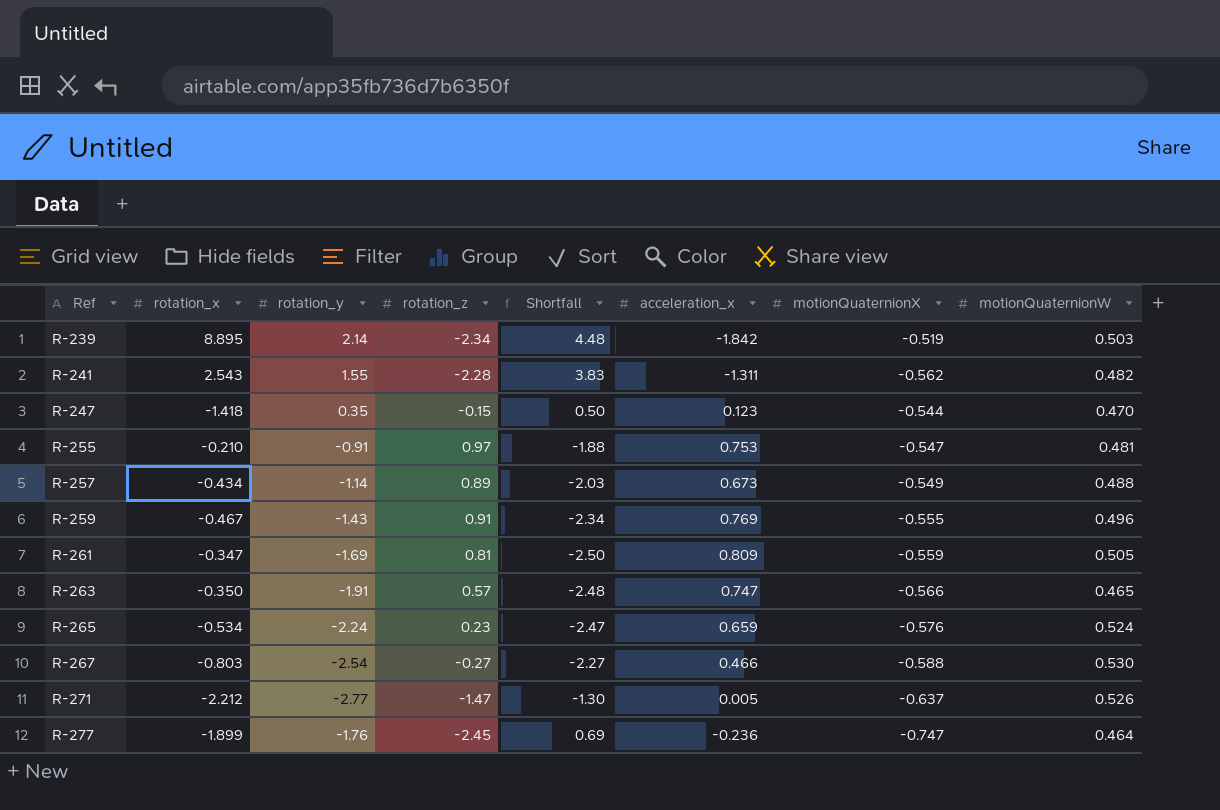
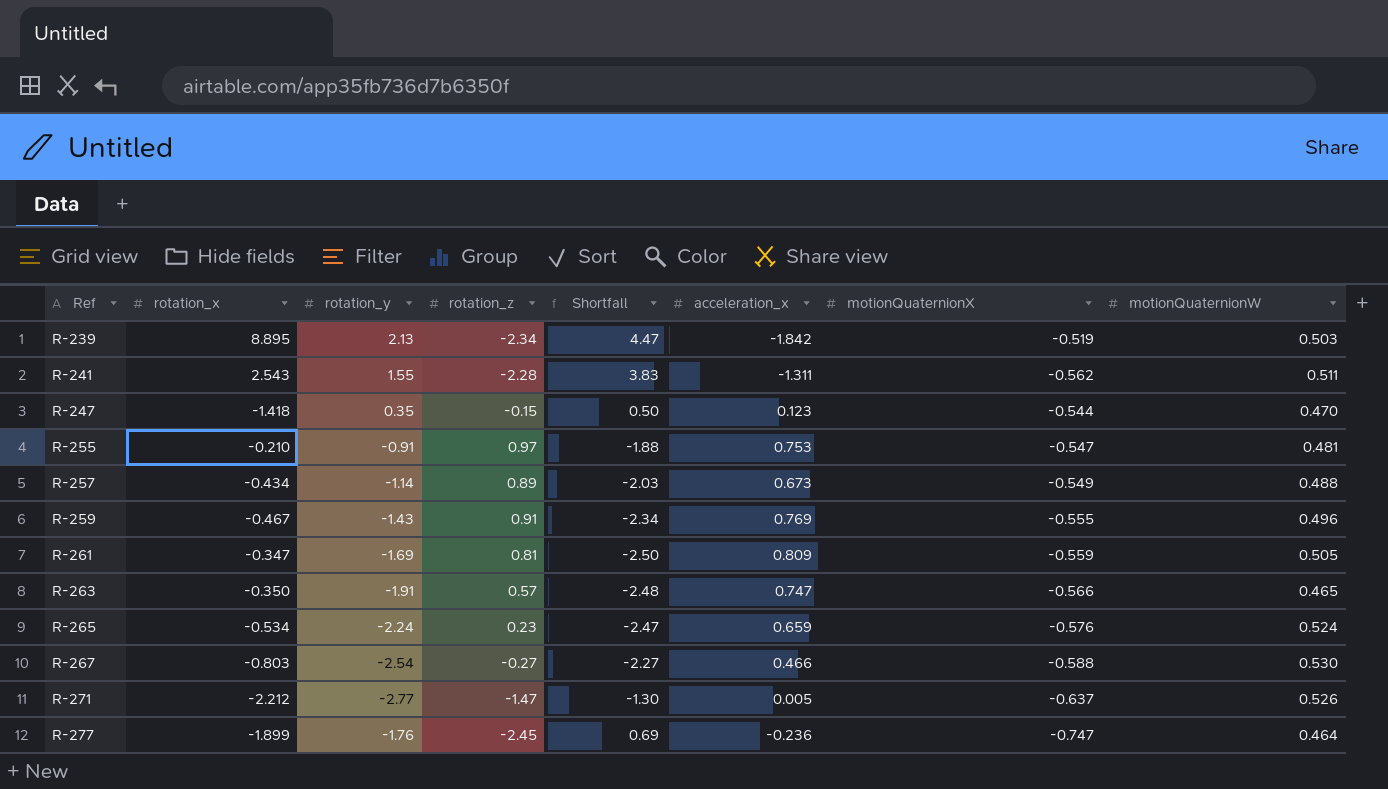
R-239 | rotation_y: 2.14 -> 2.13
R-239 | Shortfall: 4.48 -> 4.47
R-241 | motionQuaternionW: 0.482 -> 0.511

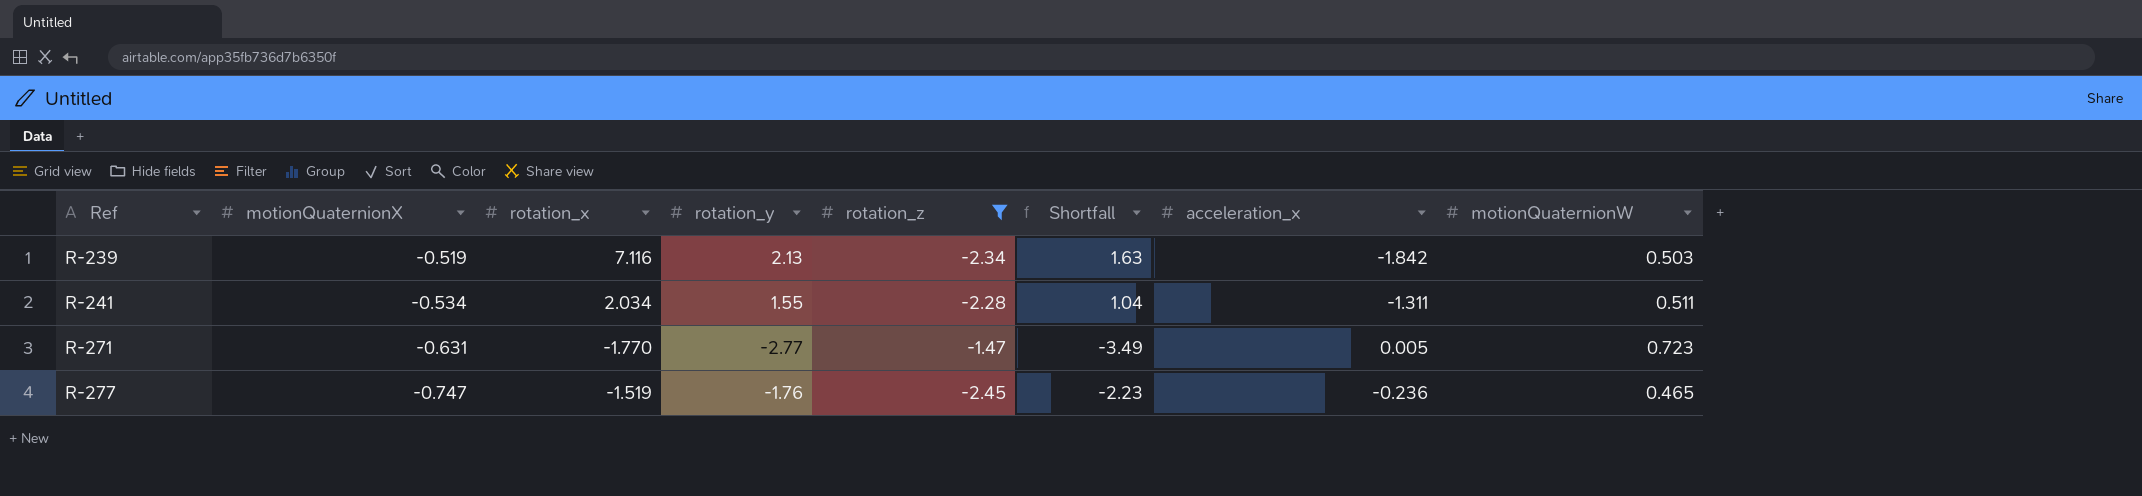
filter: none -> rotation_z <= -1.47
column motionQuaternionX | position: 7 -> 2
column Shortfall | formula: [rotation_y] - [rotation_z] -> [rotation_y] - [motionQuaternionW]
R-239 | rotation_x: 8.895 -> 7.116
R-241 | motionQuaternionX: -0.562 -> -0.534
R-241 | rotation_x: 2.543 -> 2.034
R-271 | motionQuaternionX: -0.637 -> -0.631
R-271 | rotation_x: -2.212 -> -1.770
R-271 | motionQuaternionW: 0.526 -> 0.723
R-277 | rotation_x: -1.899 -> -1.519
R-277 | motionQuaternionW: 0.464 -> 0.465

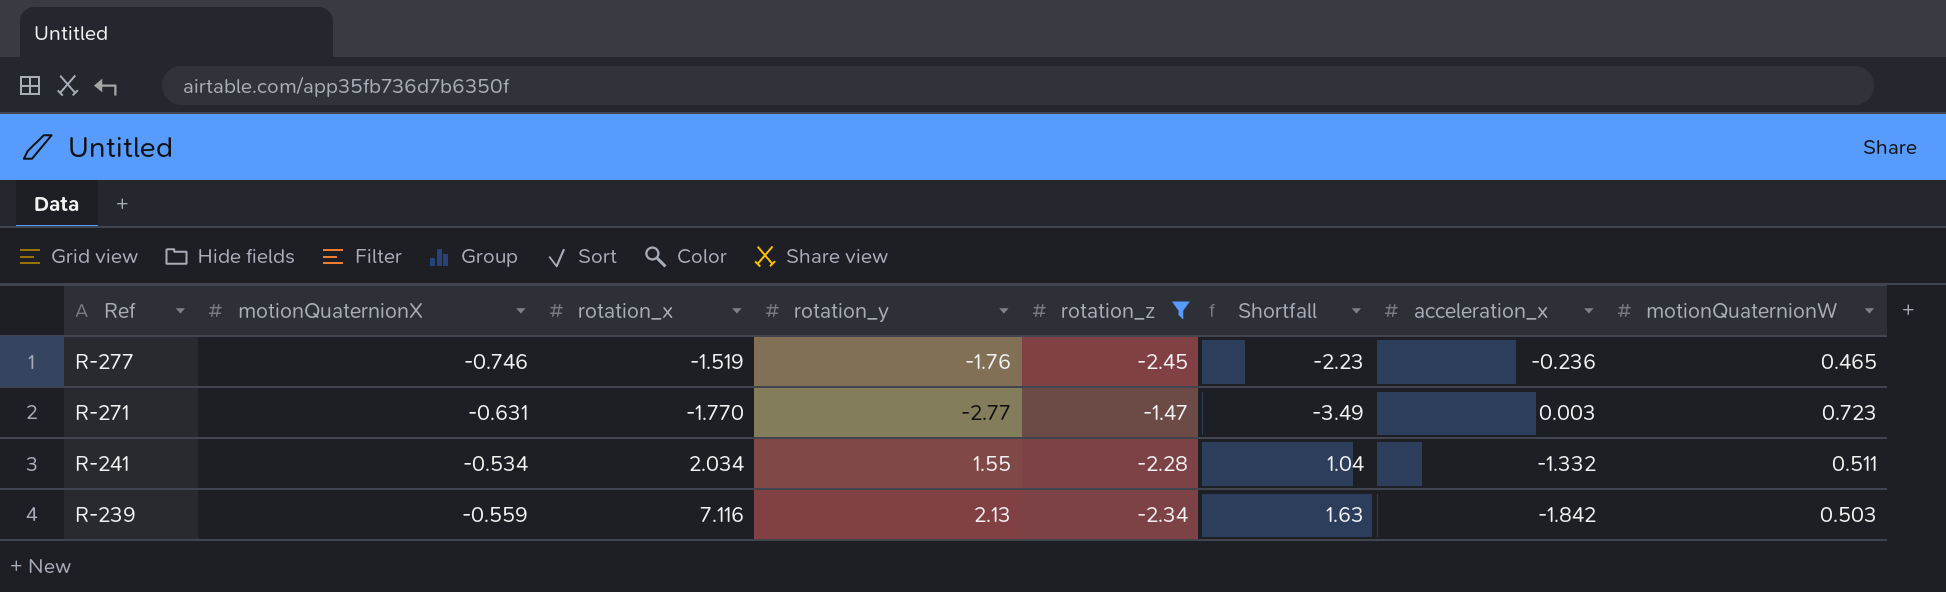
row order: Ref ascending -> Ref descending
R-277 | motionQuaternionX: -0.747 -> -0.746
R-271 | acceleration_x: 0.005 -> 0.003
R-241 | acceleration_x: -1.311 -> -1.332
R-239 | motionQuaternionX: -0.519 -> -0.559

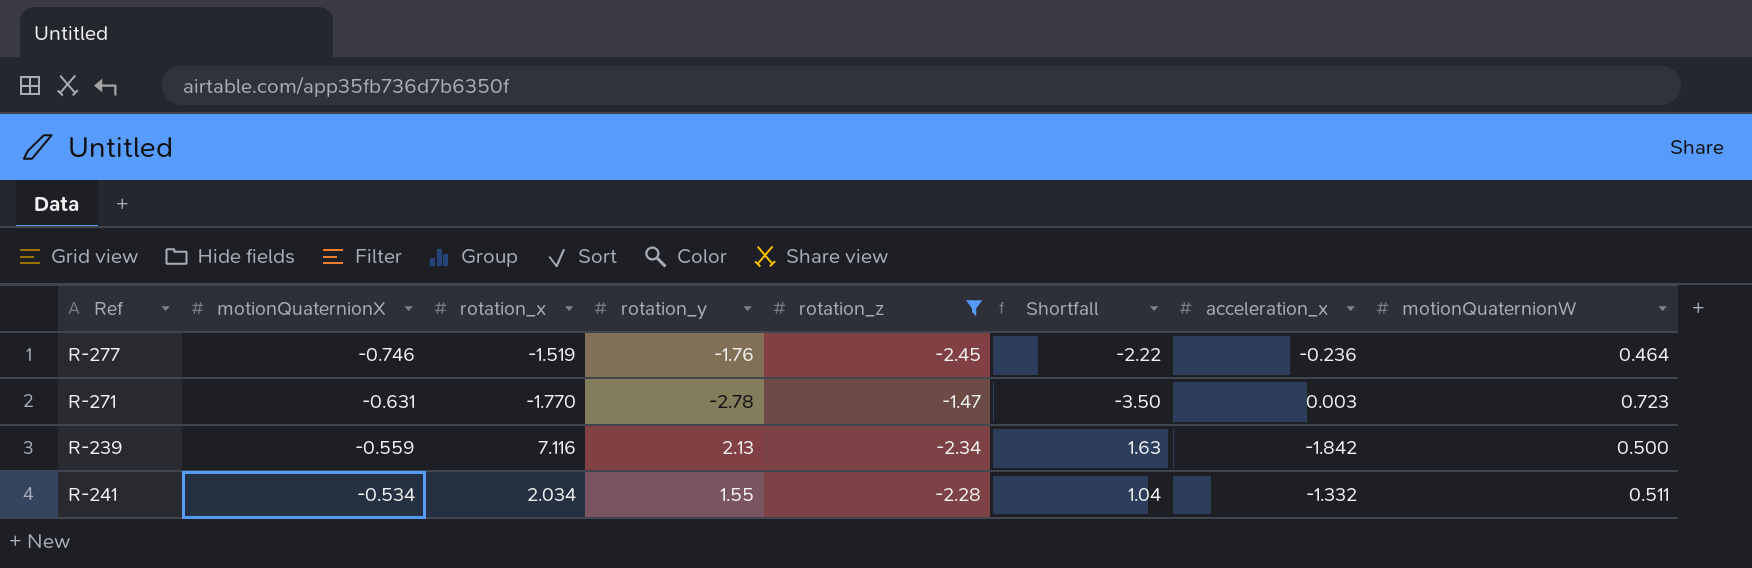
row order: Ref descending -> motionQuaternionX ascending
R-277 | Shortfall: -2.23 -> -2.22
R-277 | motionQuaternionW: 0.465 -> 0.464
R-271 | rotation_y: -2.77 -> -2.78
R-271 | Shortfall: -3.49 -> -3.50
R-239 | motionQuaternionW: 0.503 -> 0.500

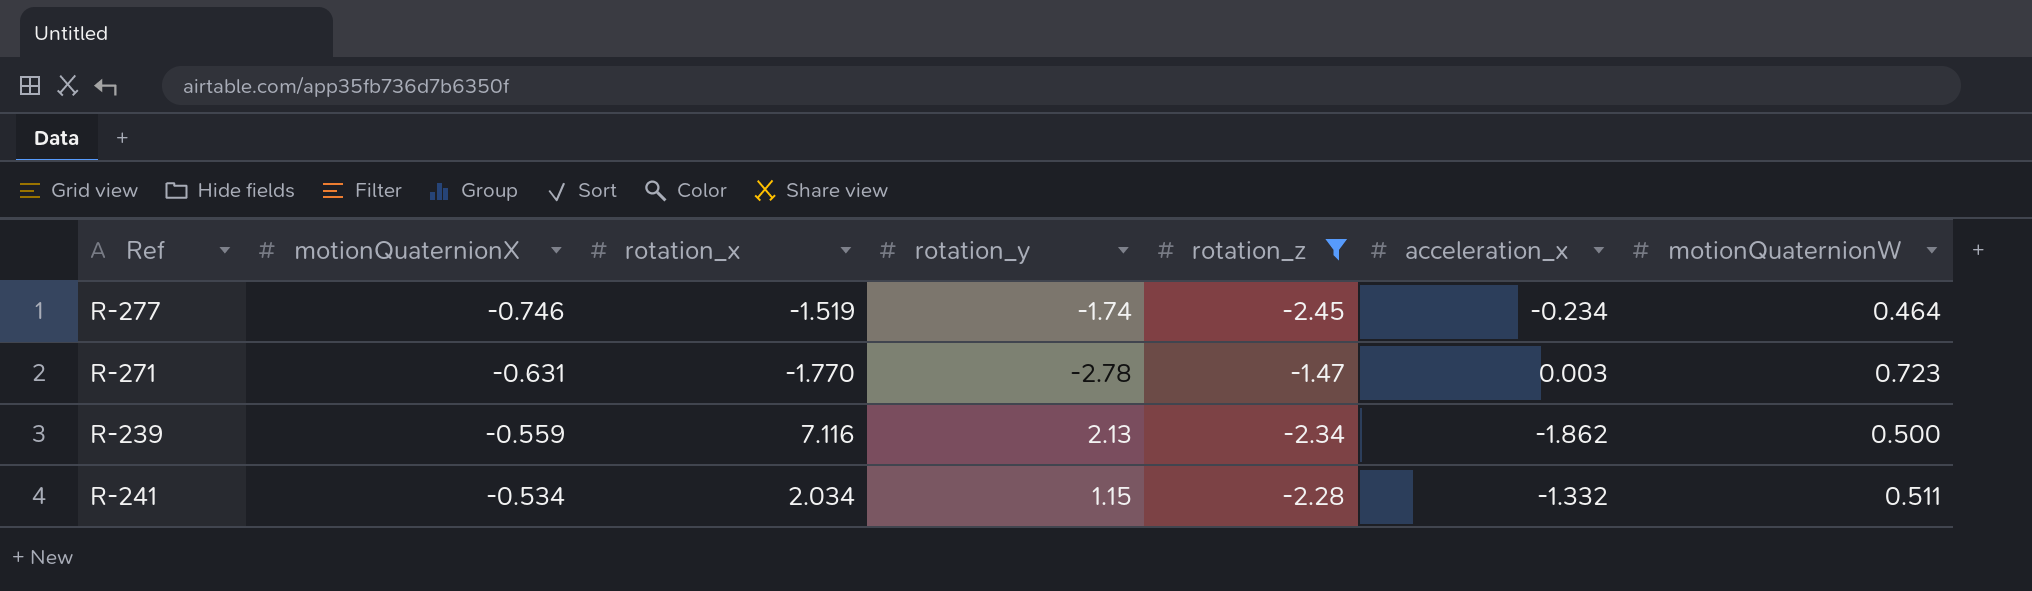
column Shortfall | formula: [rotation_y] - [motionQuaternionW] -> none
R-277 | rotation_y: -1.76 -> -1.74
R-277 | acceleration_x: -0.236 -> -0.234
R-239 | acceleration_x: -1.842 -> -1.862
R-241 | rotation_y: 1.55 -> 1.15

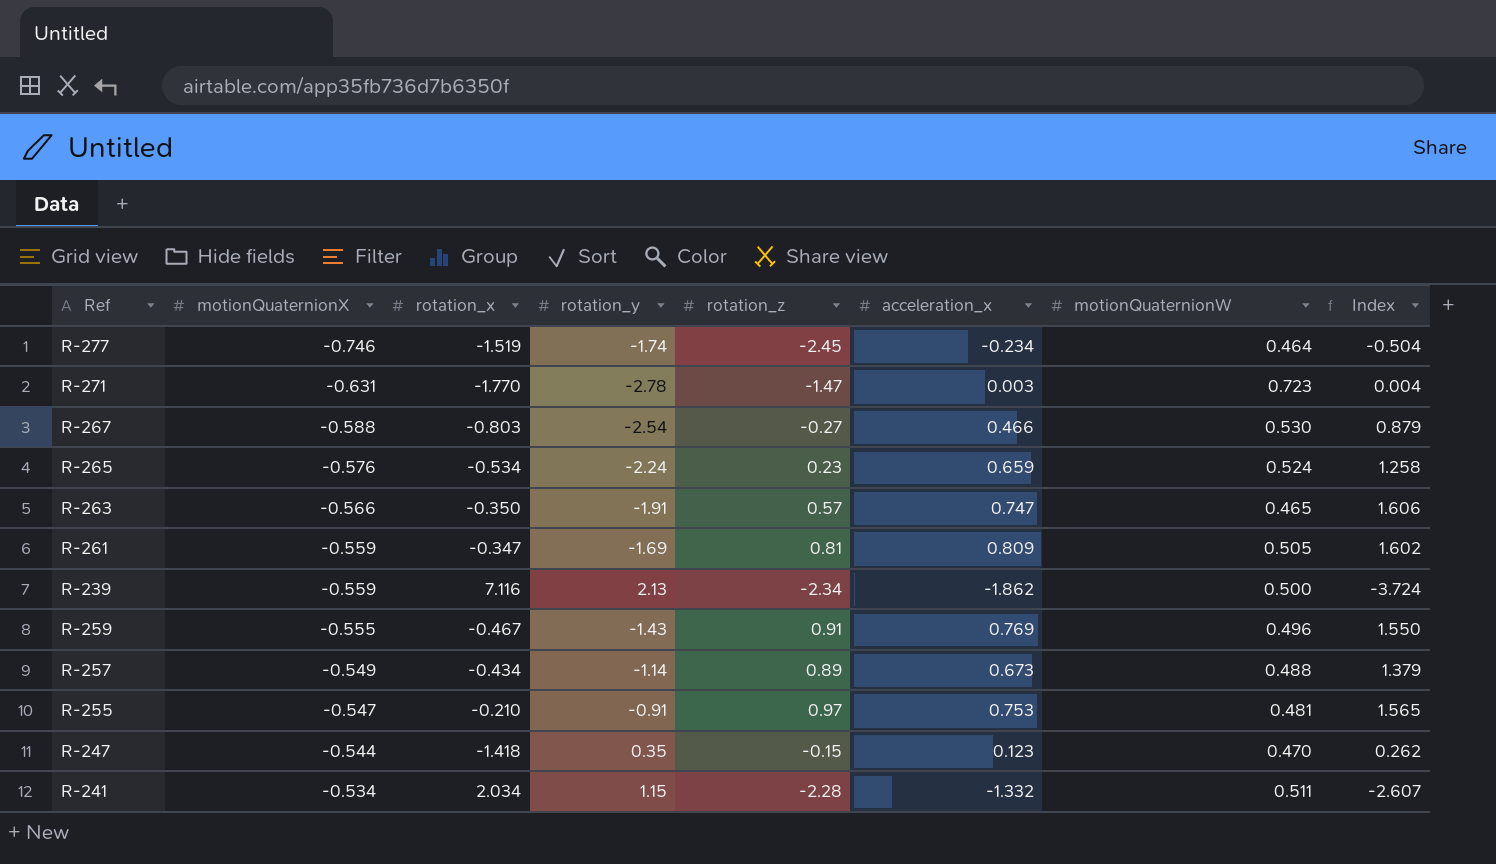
filter: rotation_z <= -1.47 -> none
column Index | formula: none -> [acceleration_x] / [motionQuaternionW]

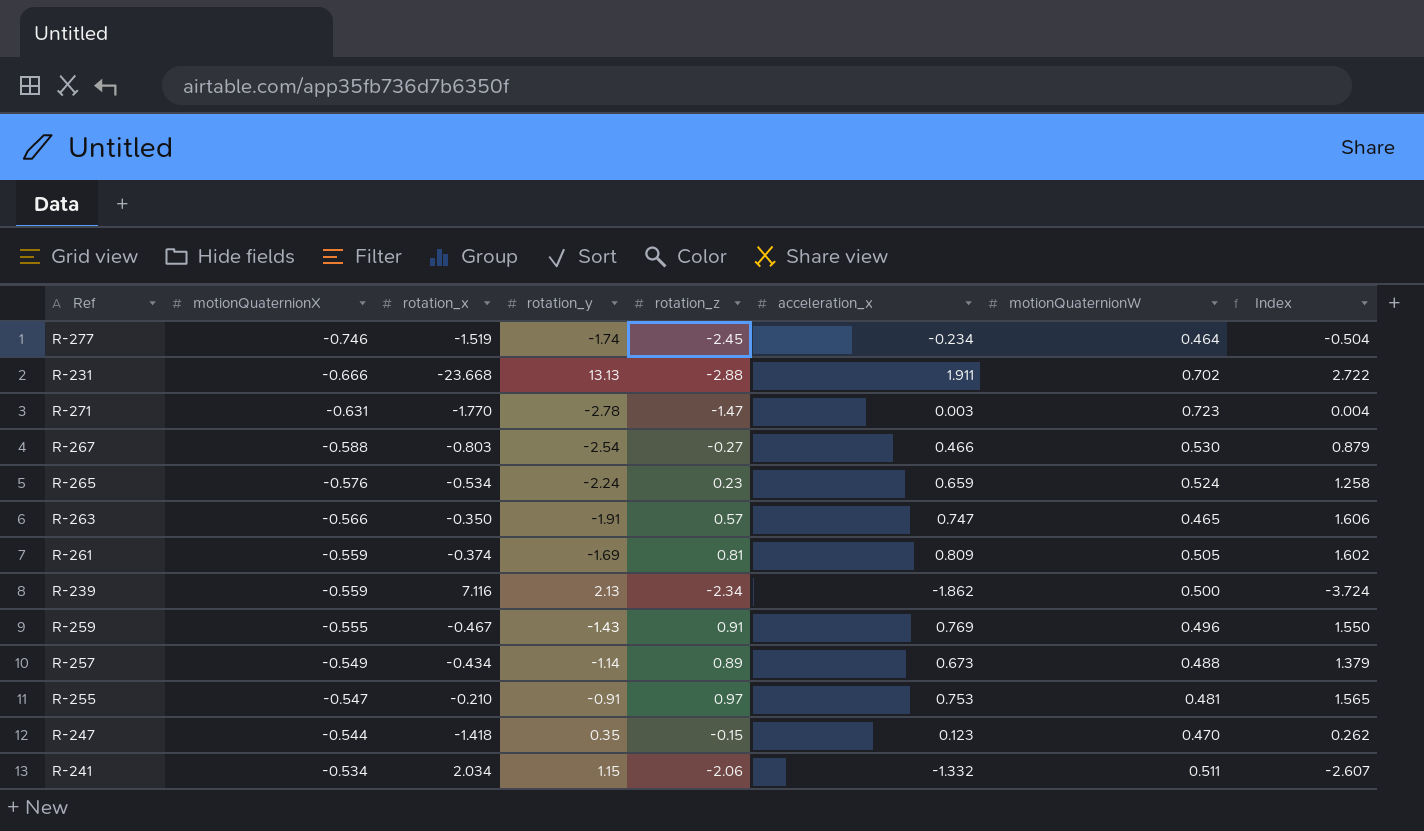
row R-231: none -> -0.666 | -23.668 | 13.13 | -2.88 | 1.911 | 0.702 | 2.722
R-261 | rotation_x: -0.347 -> -0.374
R-241 | rotation_z: -2.28 -> -2.06

